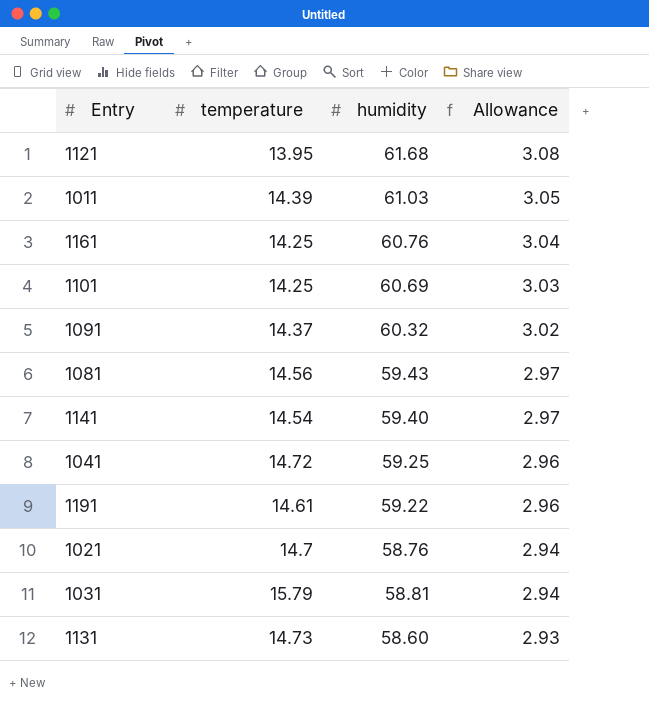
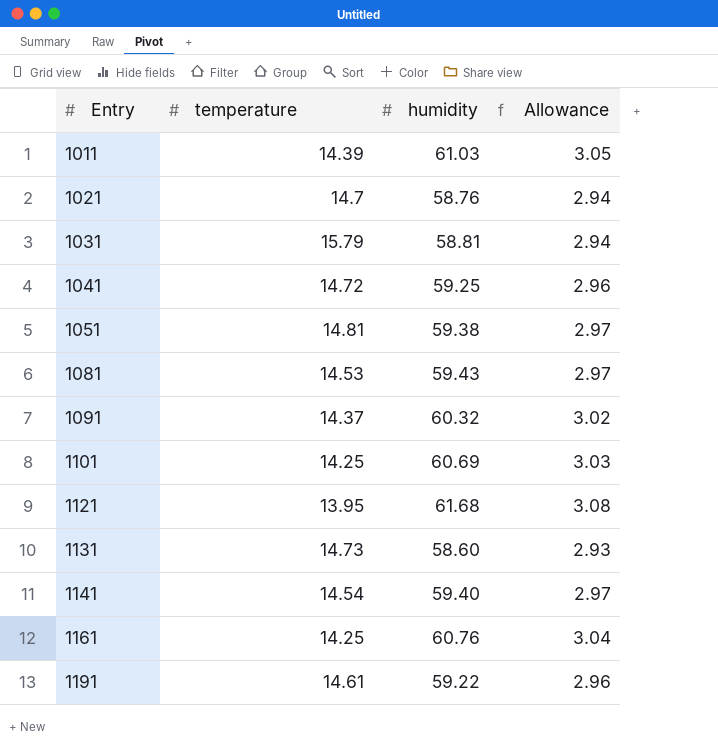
row order: Allowance descending -> Entry ascending
row 1051: none -> 14.81 | 59.38 | 2.97
1081 | temperature: 14.56 -> 14.53

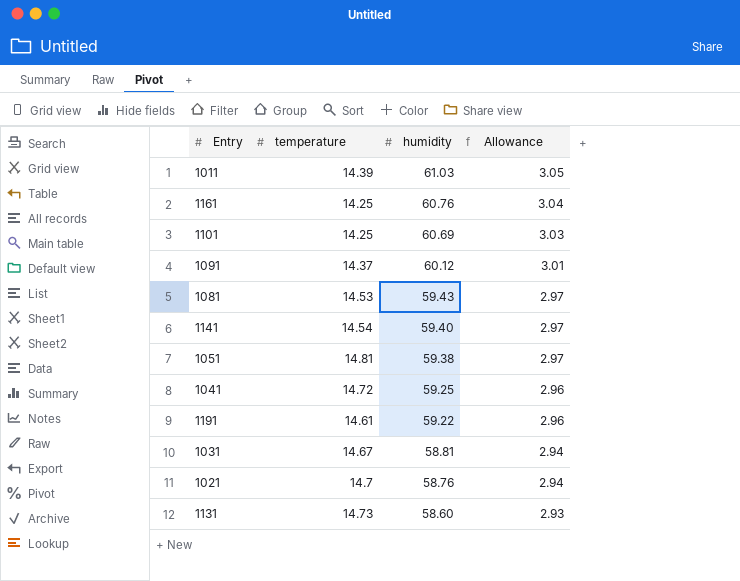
row order: Entry ascending -> humidity descending
row 1121: 13.95 | 61.68 | 3.08 -> none
1091 | humidity: 60.32 -> 60.12
1091 | Allowance: 3.02 -> 3.01
1031 | temperature: 15.79 -> 14.67

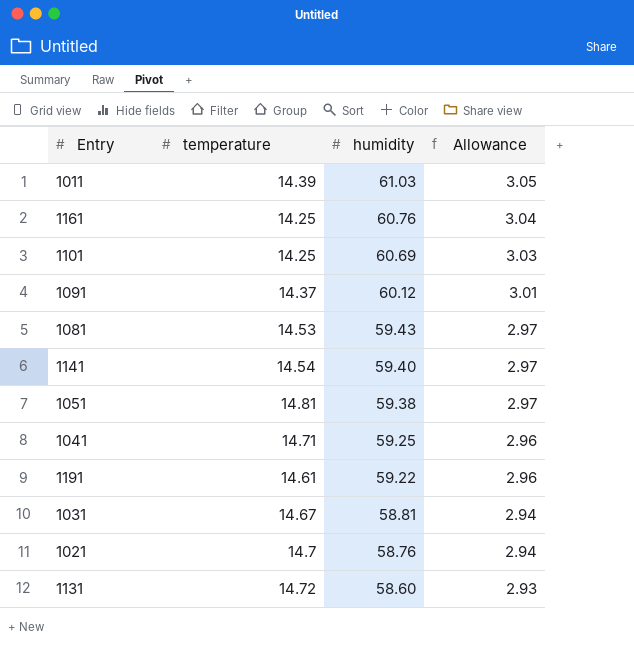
1041 | temperature: 14.72 -> 14.71
1131 | temperature: 14.73 -> 14.72

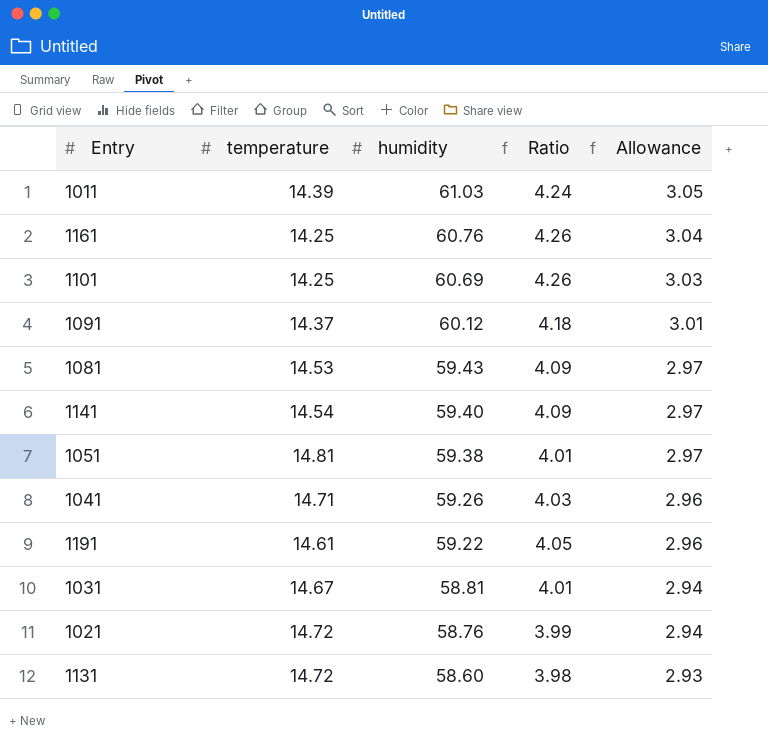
column Ratio | formula: none -> [humidity] / [temperature]
1041 | humidity: 59.25 -> 59.26
1021 | temperature: 14.7 -> 14.72

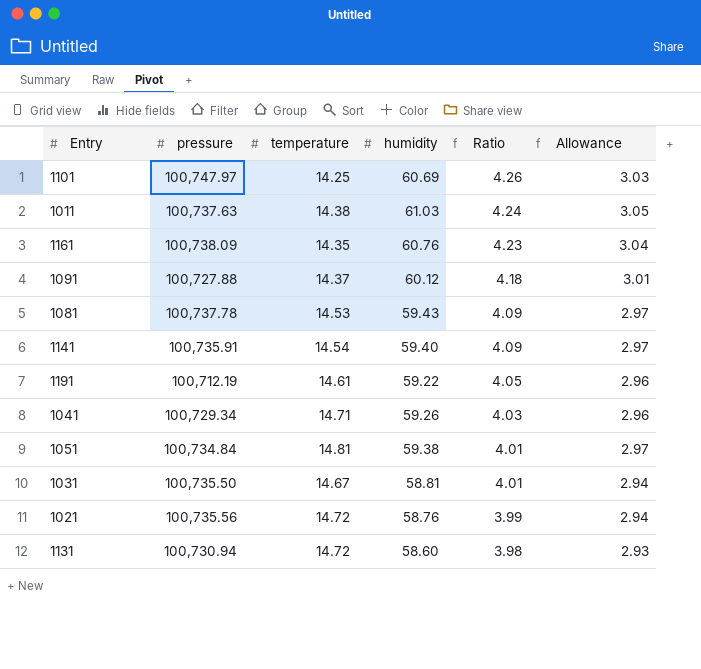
row order: humidity descending -> Ratio descending
column pressure | position: none -> 2
1011 | temperature: 14.39 -> 14.38
1161 | temperature: 14.25 -> 14.35
1161 | Ratio: 4.26 -> 4.23

